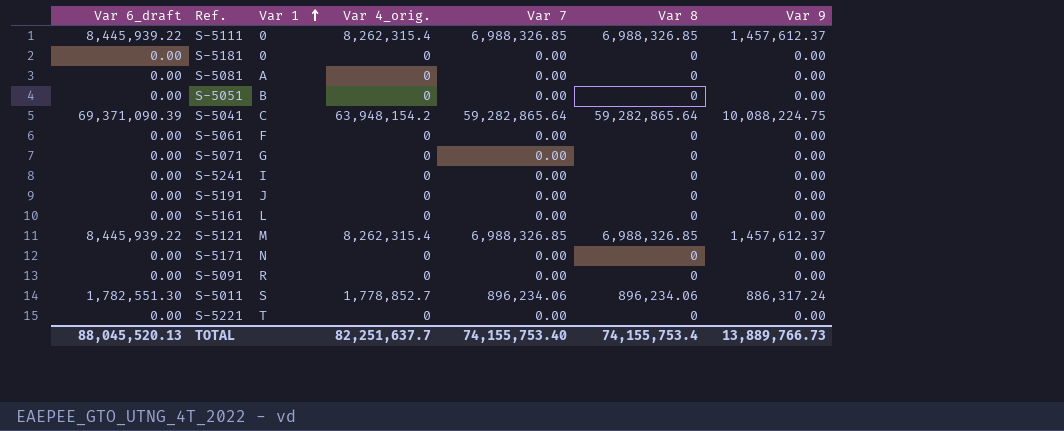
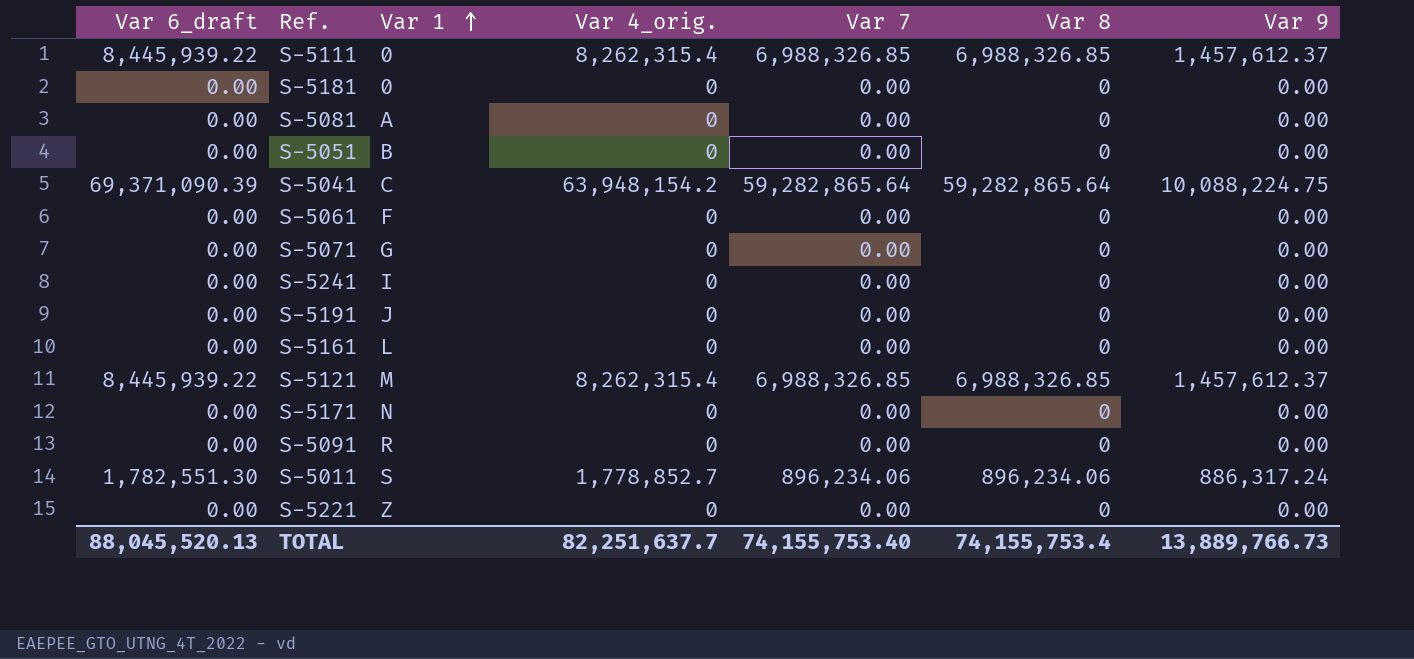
S-5221 | Var 1: T -> Z

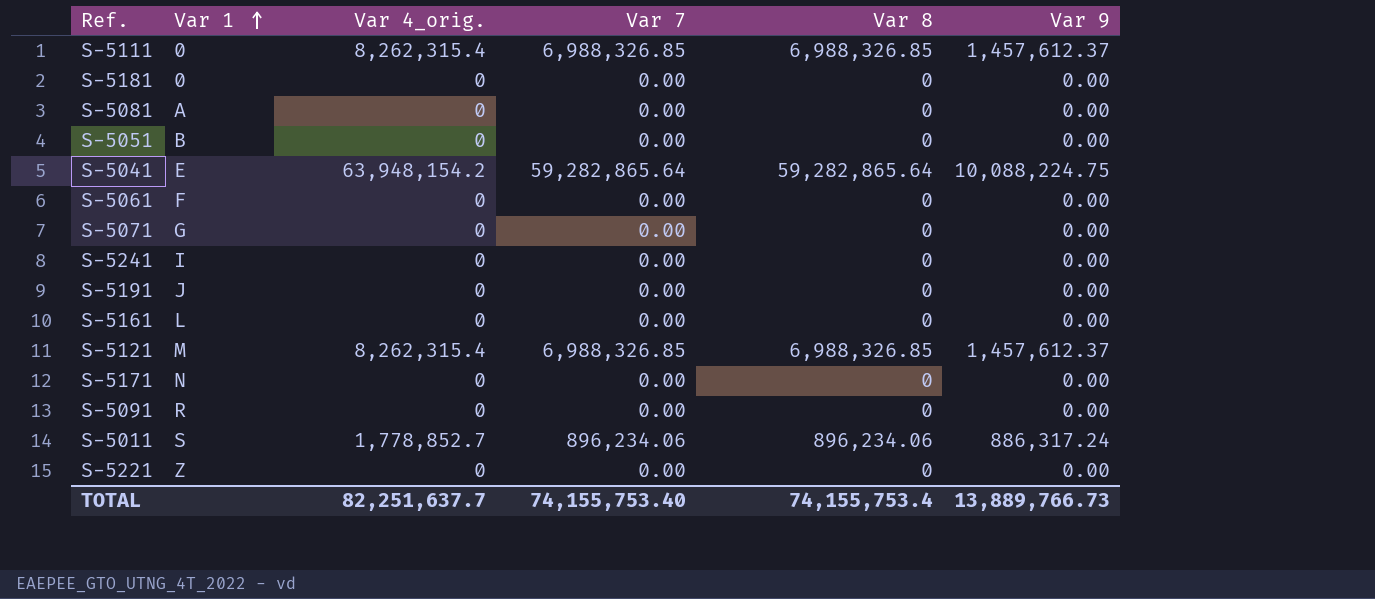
column Var 6_draft | position: 1 -> none
S-5041 | Var 1: C -> E

